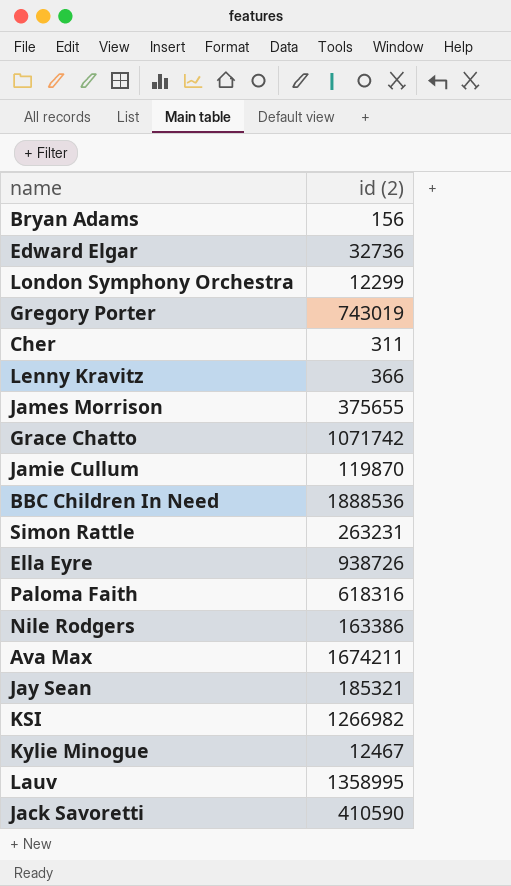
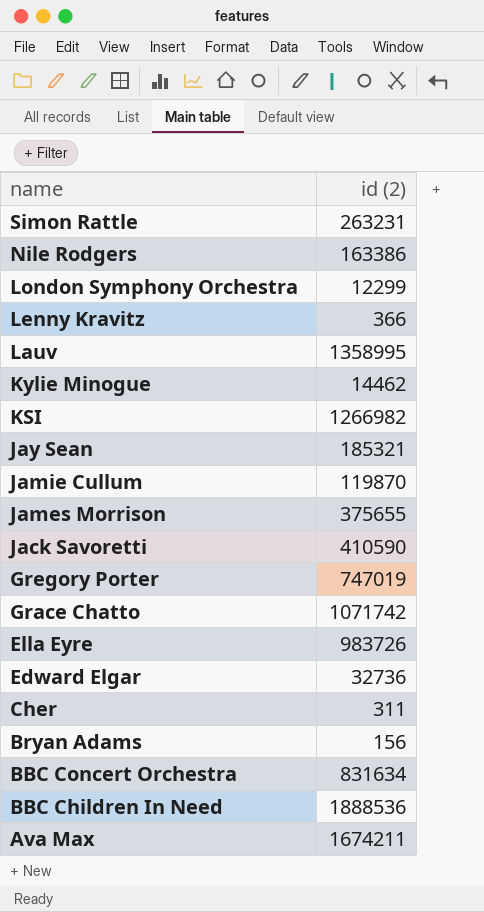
row order: none -> name descending
row Paloma Faith: 618316 -> none
Kylie Minogue | id (2): 12467 -> 14462
Gregory Porter | id (2): 743019 -> 747019
Ella Eyre | id (2): 938726 -> 983726
row BBC Concert Orchestra: none -> 831634

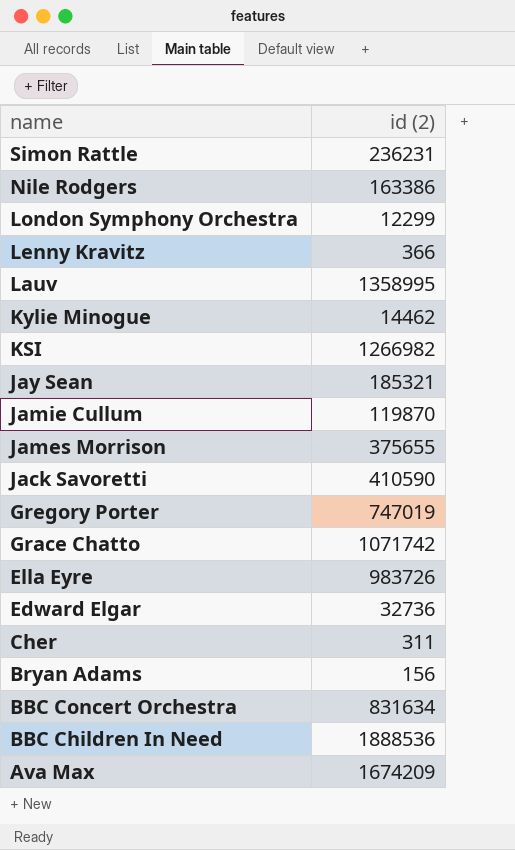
Simon Rattle | id (2): 263231 -> 236231
Ava Max | id (2): 1674211 -> 1674209

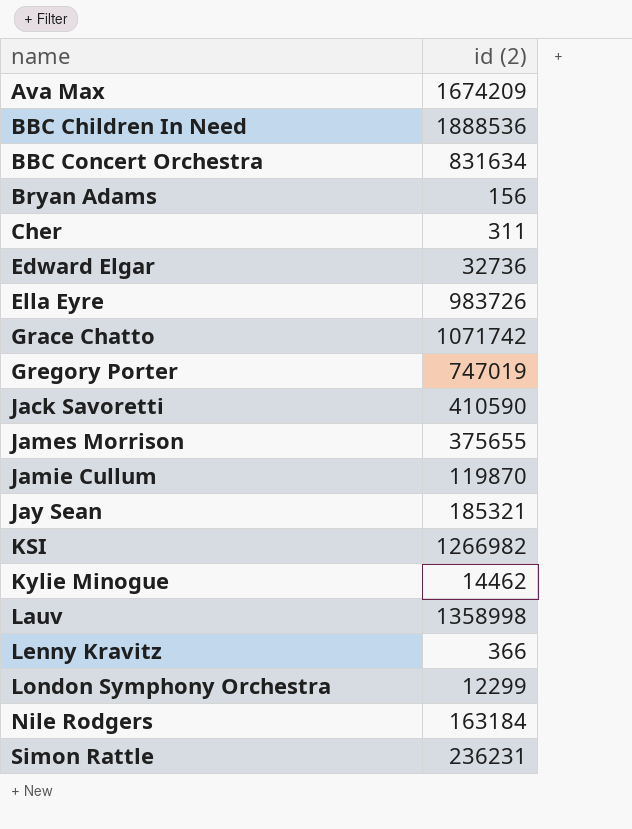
row order: name descending -> name ascending
Lauv | id (2): 1358995 -> 1358998
Nile Rodgers | id (2): 163386 -> 163184

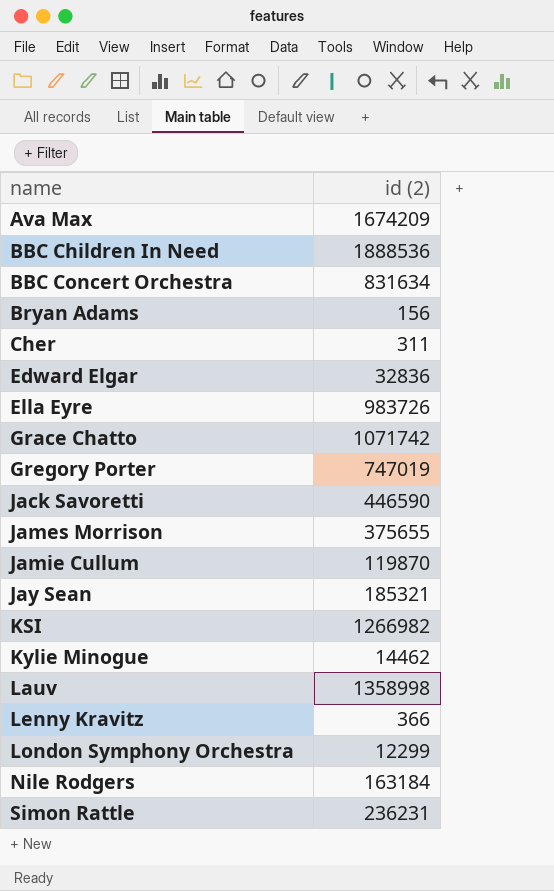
Edward Elgar | id (2): 32736 -> 32836
Jack Savoretti | id (2): 410590 -> 446590

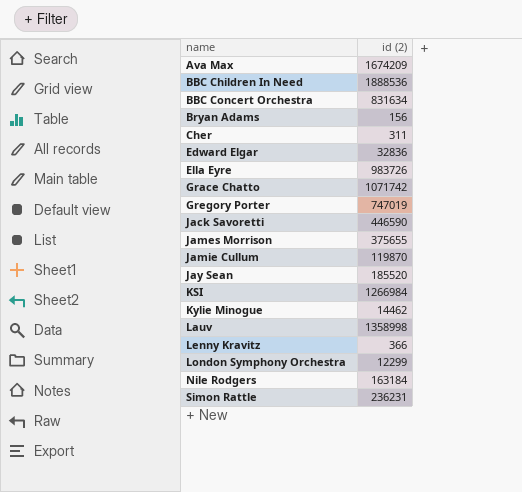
Jay Sean | id (2): 185321 -> 185520
KSI | id (2): 1266982 -> 1266984

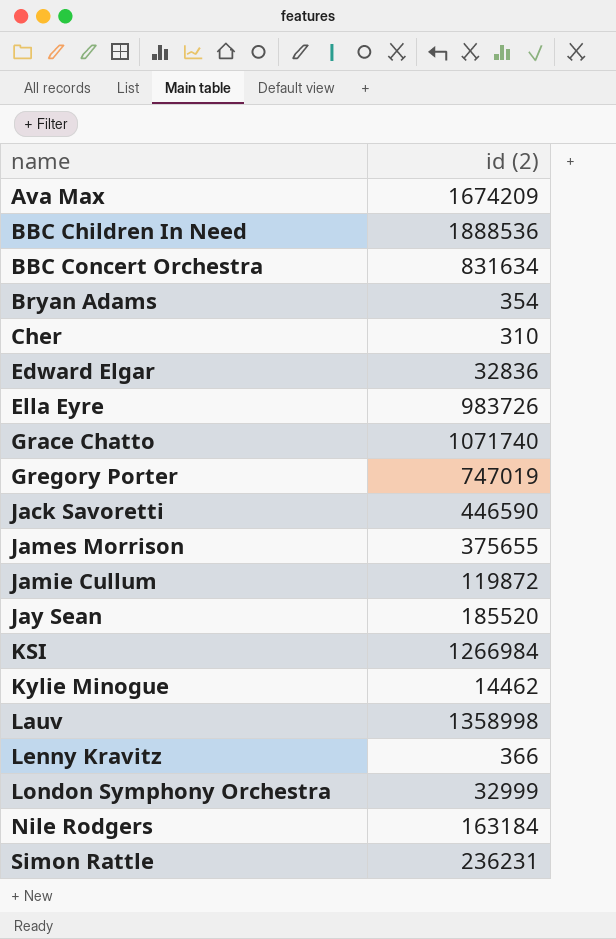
Bryan Adams | id (2): 156 -> 354
Cher | id (2): 311 -> 310
Grace Chatto | id (2): 1071742 -> 1071740
Jamie Cullum | id (2): 119870 -> 119872
London Symphony Orchestra | id (2): 12299 -> 32999

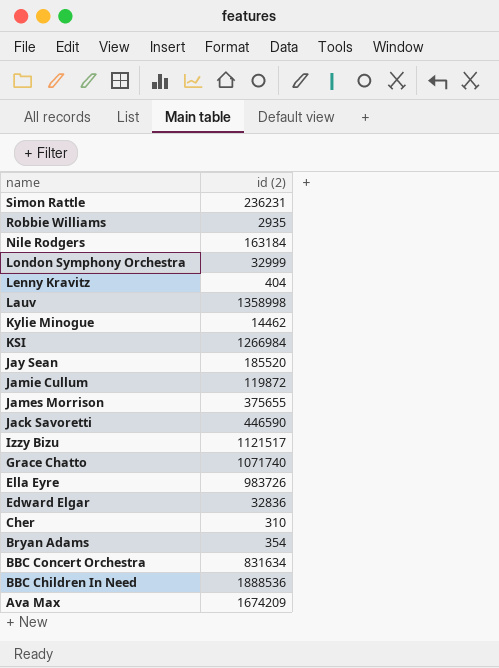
row order: name ascending -> name descending
row Gregory Porter: 747019 -> none
row Robbie Williams: none -> 2935
Lenny Kravitz | id (2): 366 -> 404
row Izzy Bizu: none -> 1121517

